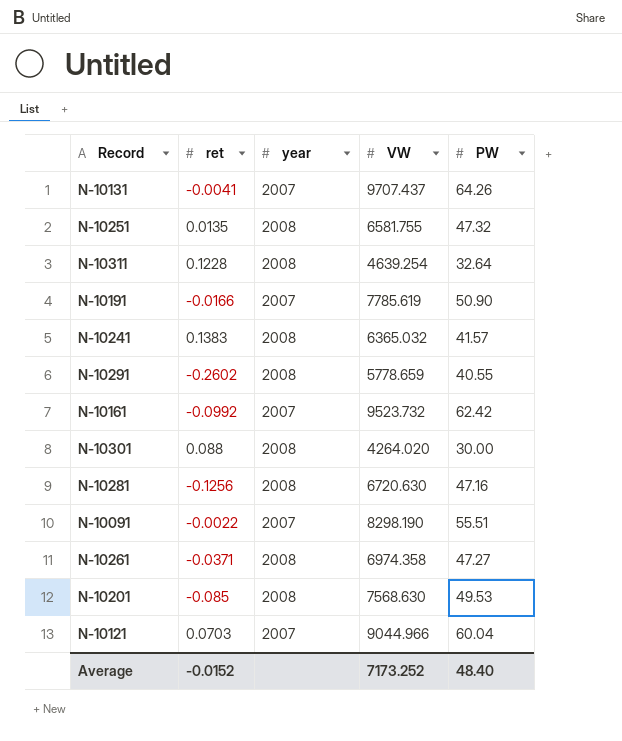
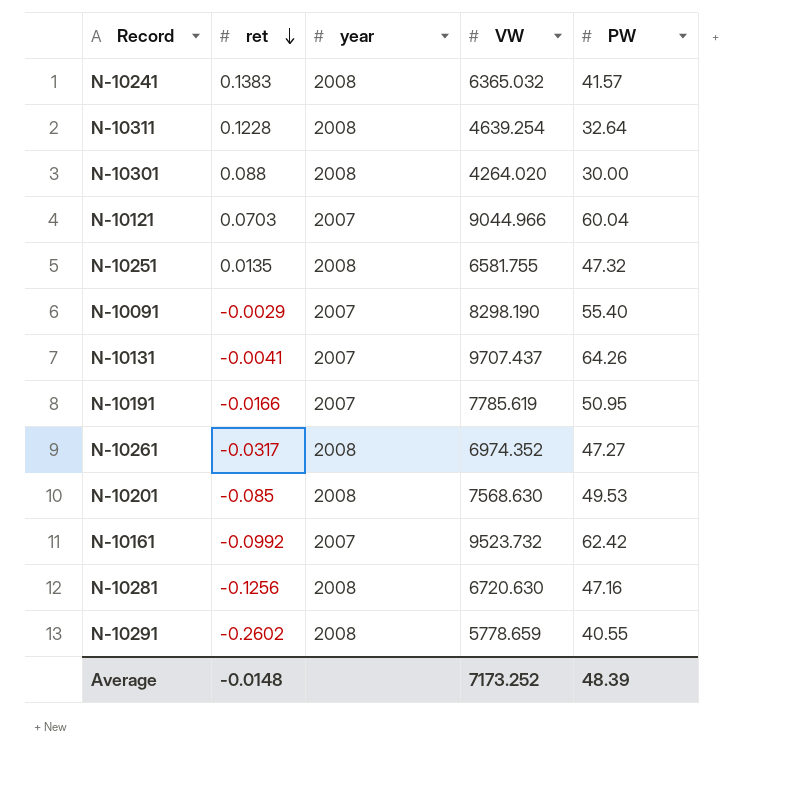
row order: none -> ret descending
N-10091 | ret: -0.0022 -> -0.0029
N-10091 | PW: 55.51 -> 55.40
N-10191 | PW: 50.90 -> 50.95
N-10261 | ret: -0.0371 -> -0.0317
N-10261 | VW: 6974.358 -> 6974.352
Average | ret: -0.0152 -> -0.0148
Average | PW: 48.40 -> 48.39

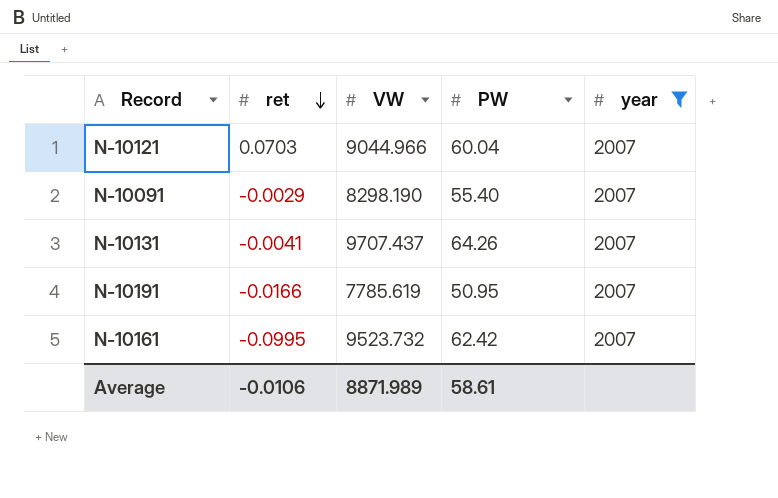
filter: none -> year = 2007
column year | position: 3 -> 5
N-10161 | ret: -0.0992 -> -0.0995
Average | ret: -0.0148 -> -0.0106
Average | VW: 7173.252 -> 8871.989
Average | PW: 48.39 -> 58.61

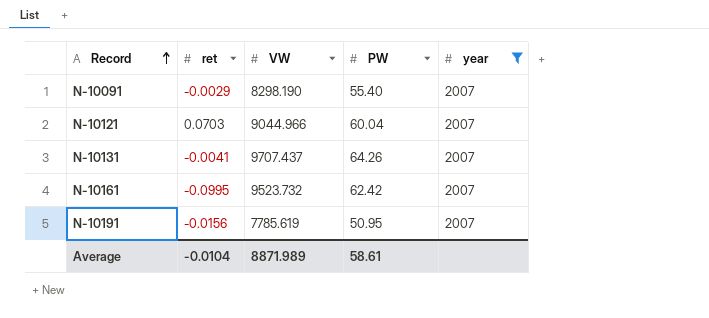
row order: ret descending -> Record ascending
N-10191 | ret: -0.0166 -> -0.0156
Average | ret: -0.0106 -> -0.0104

